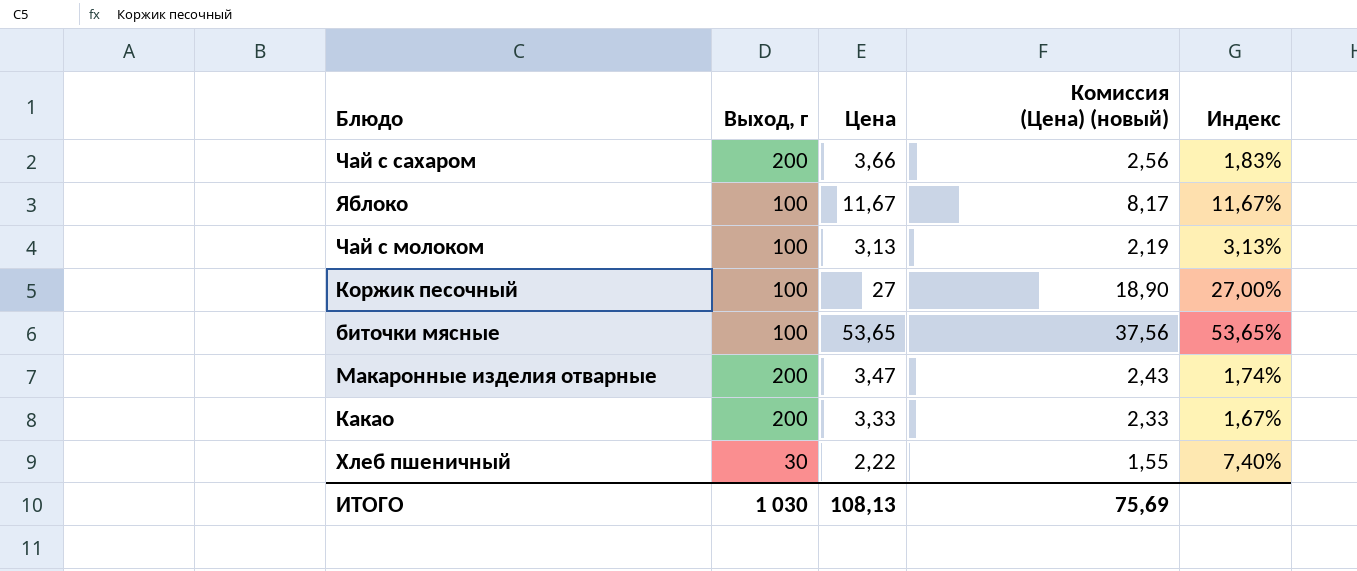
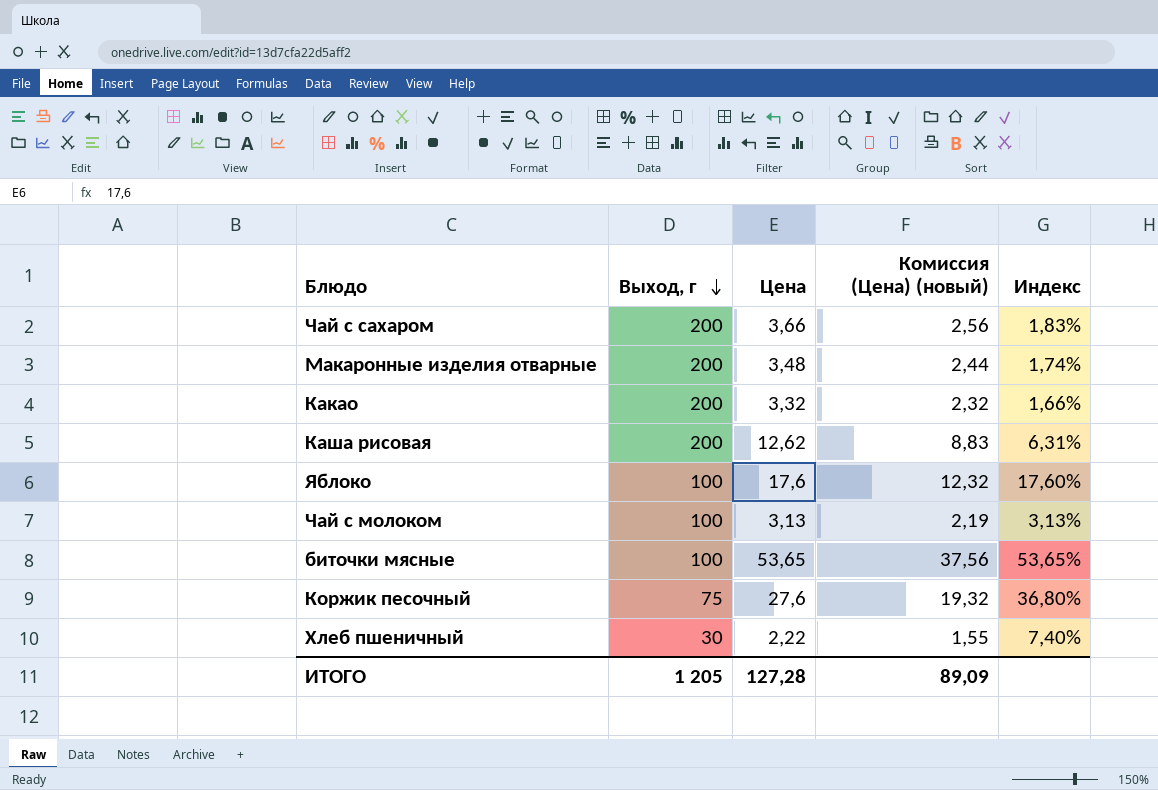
row order: none -> Выход, г descending
Макаронные изделия отварные | Цена: 3,47 -> 3,48
Макаронные изделия отварные | Комиссия (Цена) (новый): 2,43 -> 2,44
Какао | Цена: 3,33 -> 3,32
Какао | Комиссия (Цена) (новый): 2,33 -> 2,32
Какао | Индекс: 1,67% -> 1,66%
row Каша рисовая: none -> 200 | 12,62 | 8,83 | 6,31%
Яблоко | Цена: 11,67 -> 17,6
Яблоко | Комиссия (Цена) (новый): 8,17 -> 12,32
Яблоко | Индекс: 11,67% -> 17,60%
Коржик песочный | Выход, г: 100 -> 75
Коржик песочный | Цена: 27 -> 27,6
Коржик песочный | Комиссия (Цена) (новый): 18,90 -> 19,32
Коржик песочный | Индекс: 27,00% -> 36,80%
ИТОГО | Выход, г: 1 030 -> 1 205
ИТОГО | Цена: 108,13 -> 127,28
ИТОГО | Комиссия (Цена) (новый): 75,69 -> 89,09

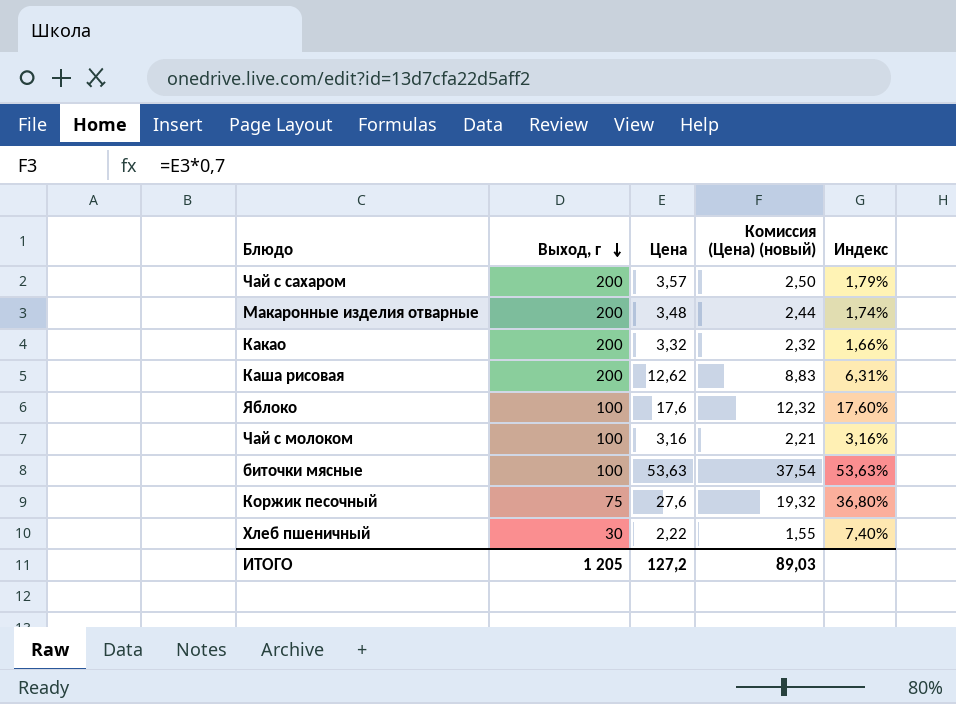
Чай с сахаром | Цена: 3,66 -> 3,57
Чай с сахаром | Комиссия (Цена) (новый): 2,56 -> 2,50
Чай с сахаром | Индекс: 1,83% -> 1,79%
Чай с молоком | Цена: 3,13 -> 3,16
Чай с молоком | Комиссия (Цена) (новый): 2,19 -> 2,21
Чай с молоком | Индекс: 3,13% -> 3,16%
биточки мясные | Цена: 53,65 -> 53,63
биточки мясные | Комиссия (Цена) (новый): 37,56 -> 37,54
биточки мясные | Индекс: 53,65% -> 53,63%
ИТОГО | Цена: 127,28 -> 127,2
ИТОГО | Комиссия (Цена) (новый): 89,09 -> 89,03

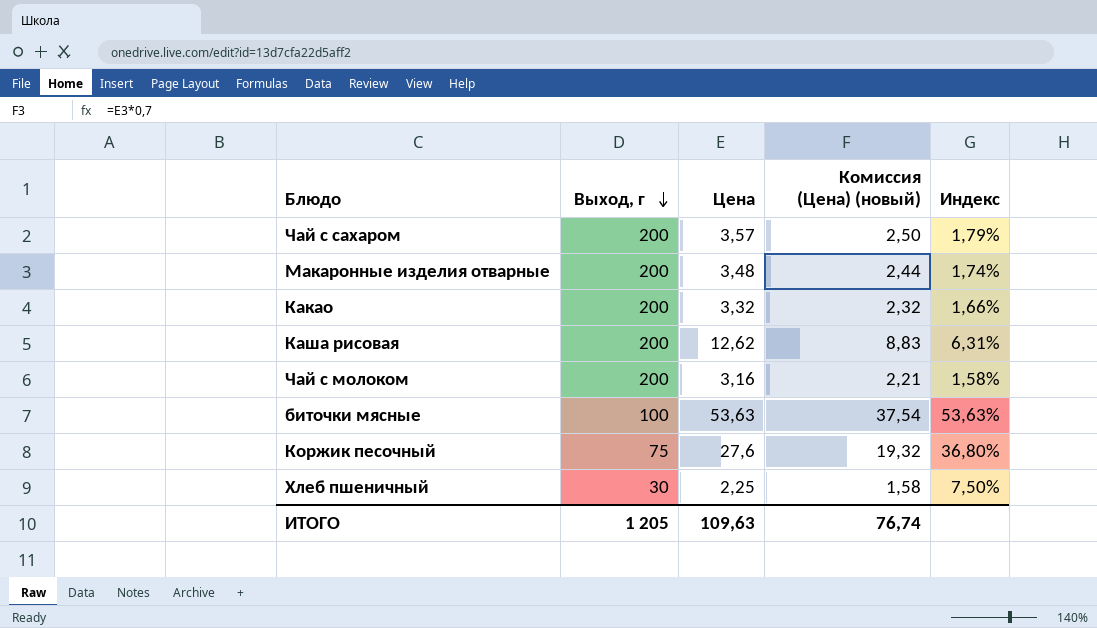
row Яблоко: 100 | 17,6 | 12,32 | 17,60% -> none
Чай с молоком | Выход, г: 100 -> 200
Чай с молоком | Индекс: 3,16% -> 1,58%
Хлеб пшеничный | Цена: 2,22 -> 2,25
Хлеб пшеничный | Комиссия (Цена) (новый): 1,55 -> 1,58
Хлеб пшеничный | Индекс: 7,40% -> 7,50%
ИТОГО | Цена: 127,2 -> 109,63
ИТОГО | Комиссия (Цена) (новый): 89,03 -> 76,74

